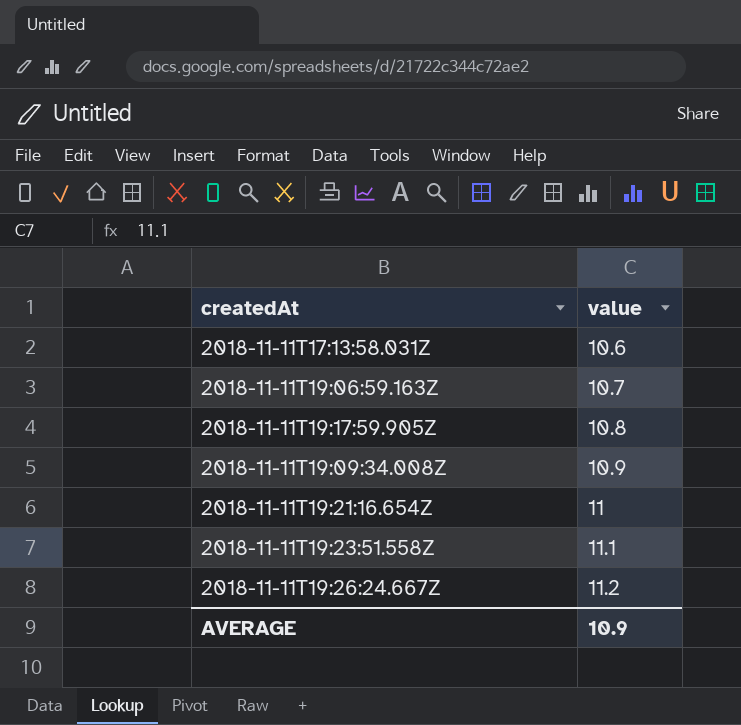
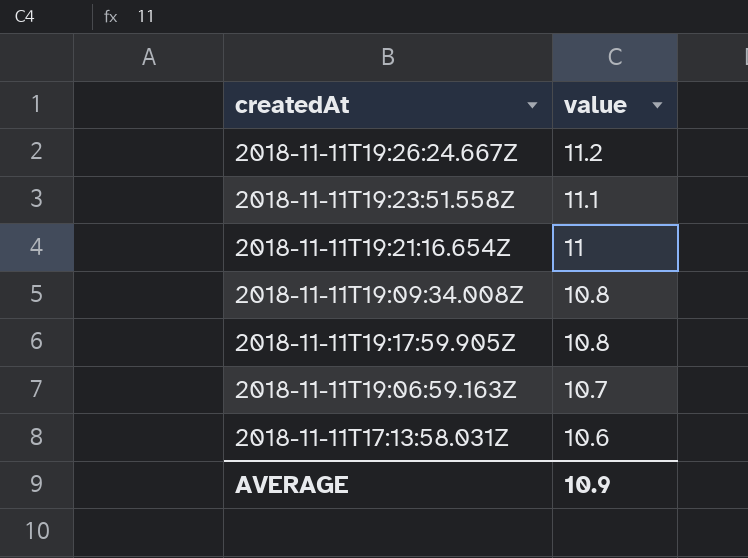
row order: value ascending -> value descending
2018-11-11T19:09:34.008Z | value: 10.9 -> 10.8

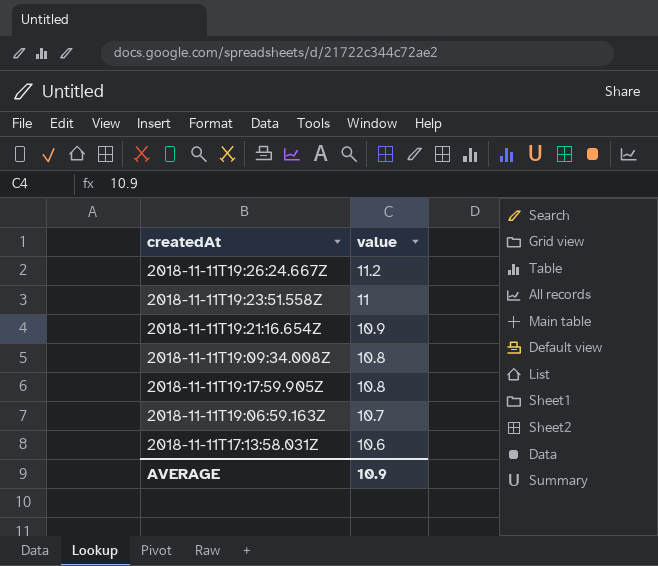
2018-11-11T19:23:51.558Z | value: 11.1 -> 11
2018-11-11T19:21:16.654Z | value: 11 -> 10.9

